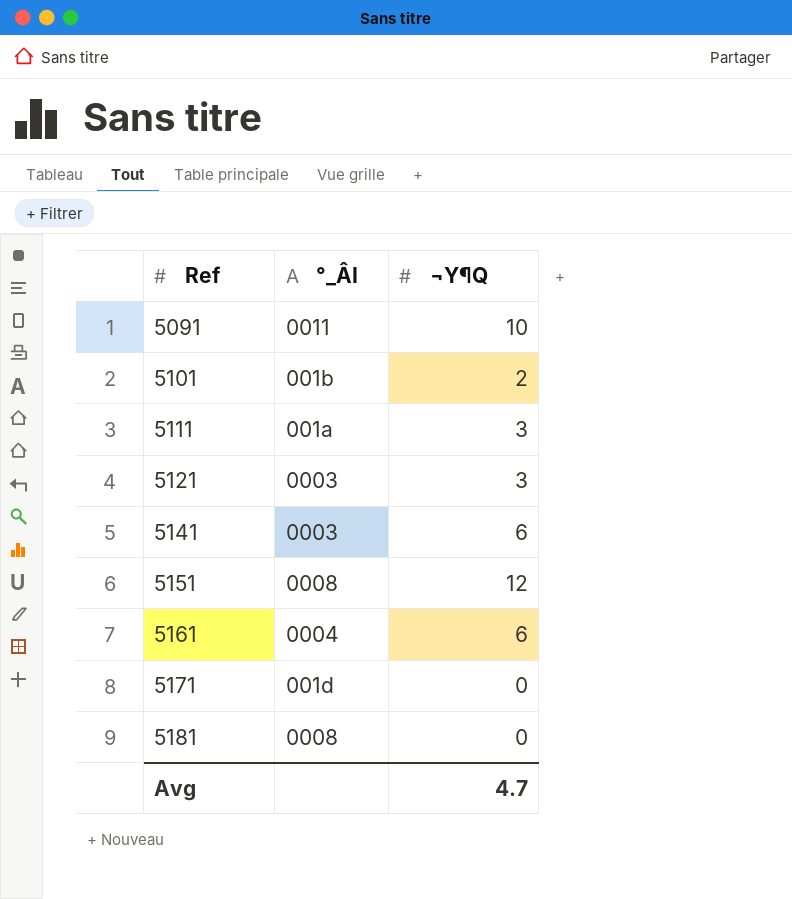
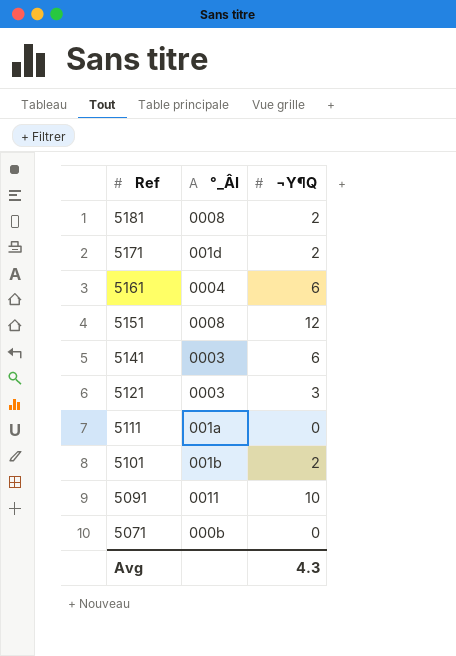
row order: Ref ascending -> Ref descending
5181 | ¬Y¶Q: 0 -> 2
5171 | ¬Y¶Q: 0 -> 2
5111 | ¬Y¶Q: 3 -> 0
row 5071: none -> 000b | 0
Avg | ¬Y¶Q: 4.7 -> 4.3

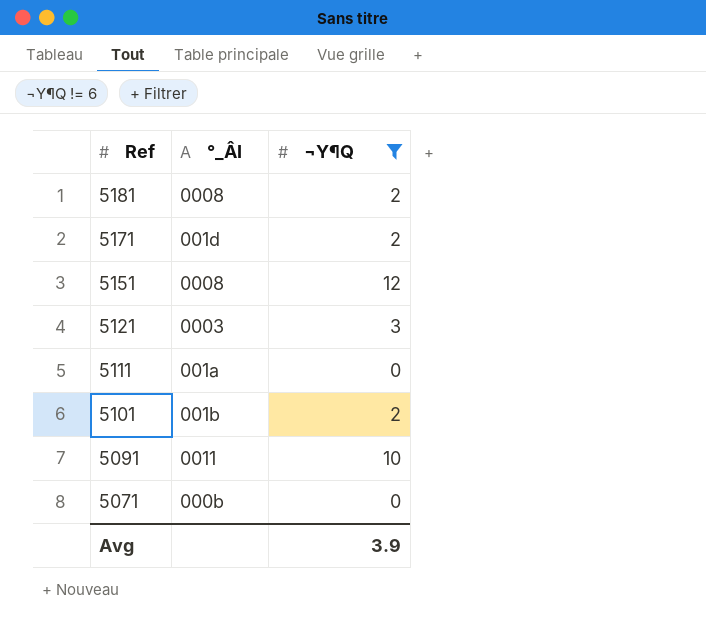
filter: none -> ¬Y¶Q != 6
Avg | ¬Y¶Q: 4.3 -> 3.9

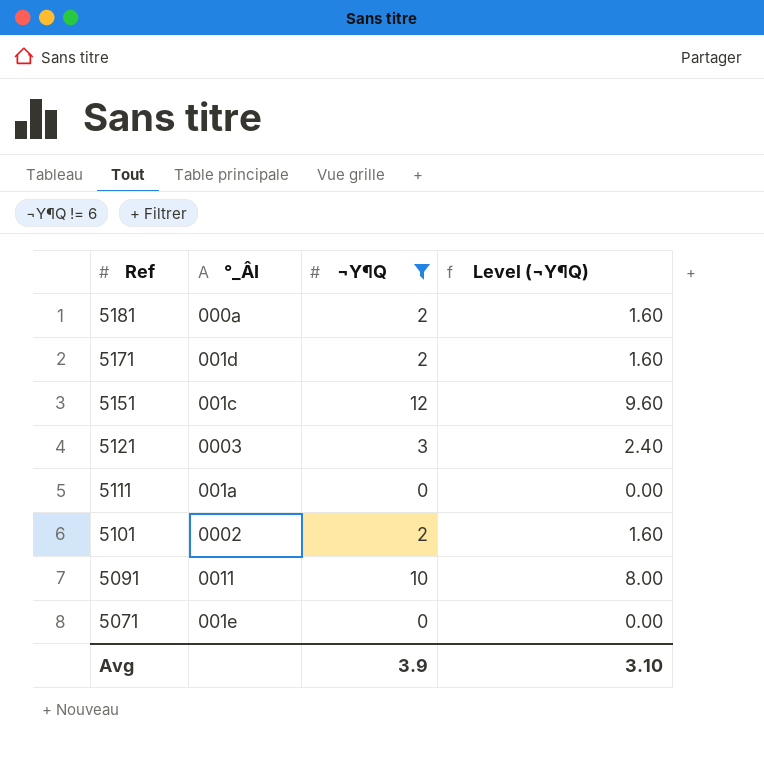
column Level (¬Y¶Q) | formula: none -> [¬Y¶Q] * 0.8
5181 | °_ÂI: 0008 -> 000a
5151 | °_ÂI: 0008 -> 001c
5101 | °_ÂI: 001b -> 0002
5071 | °_ÂI: 000b -> 001e

